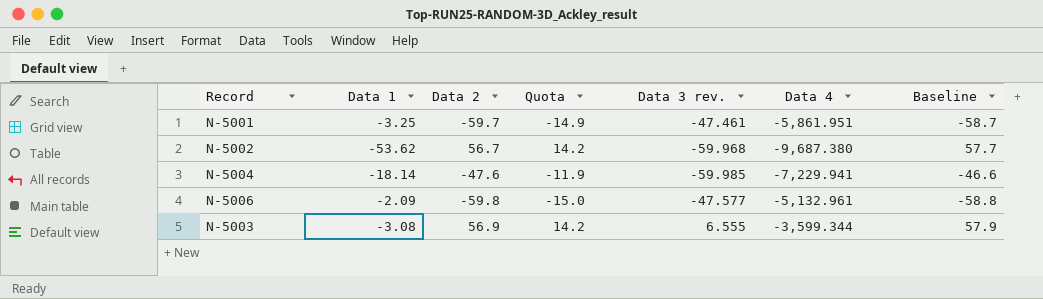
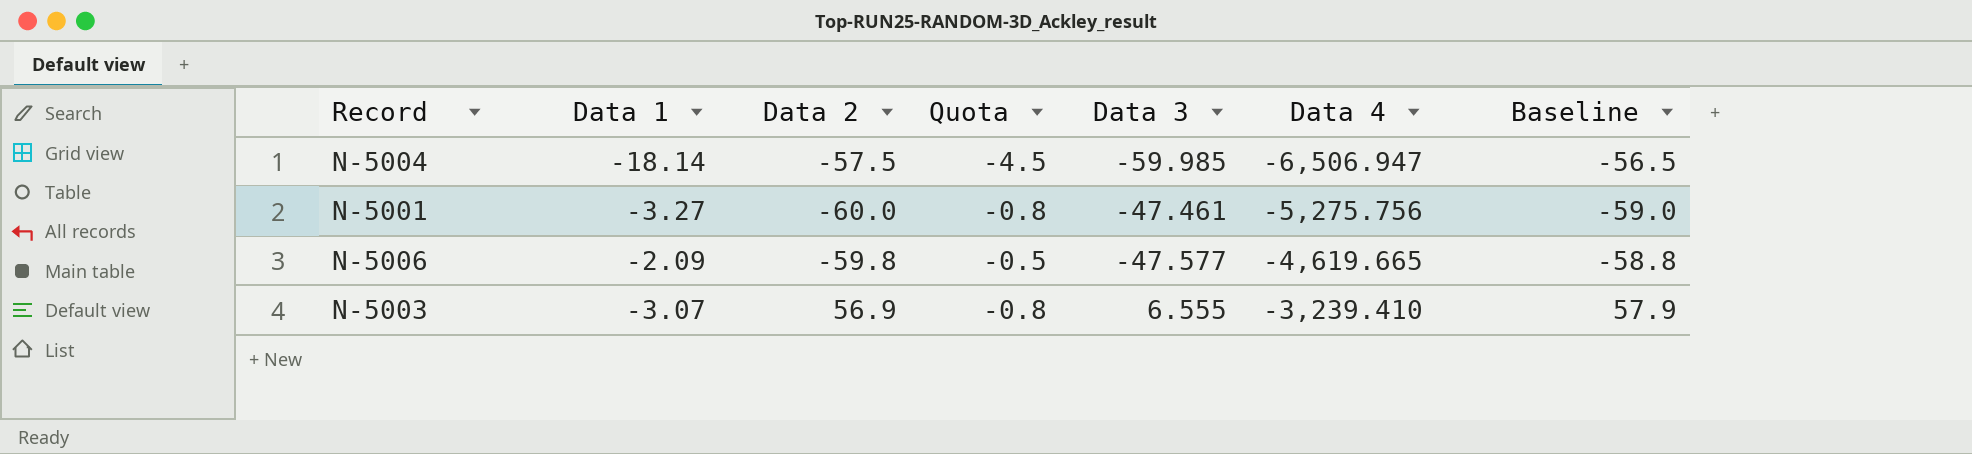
row order: none -> Data 4 ascending
column Quota | formula: [Data 2] * 0.25 -> [Data 1] * 0.25
column name: Data 3 rev. -> Data 3
row N-5002: -53.62 | 56.7 | 14.2 | -59.968 | -9,687.380 | 57.7 -> none
N-5004 | Data 2: -47.6 -> -57.5
N-5004 | Data 4: -7,229.941 -> -6,506.947
N-5004 | Baseline: -46.6 -> -56.5
N-5001 | Data 1: -3.25 -> -3.27
N-5001 | Data 2: -59.7 -> -60.0
N-5001 | Data 4: -5,861.951 -> -5,275.756
N-5001 | Baseline: -58.7 -> -59.0
N-5006 | Data 4: -5,132.961 -> -4,619.665
N-5003 | Data 1: -3.08 -> -3.07
N-5003 | Data 4: -3,599.344 -> -3,239.410

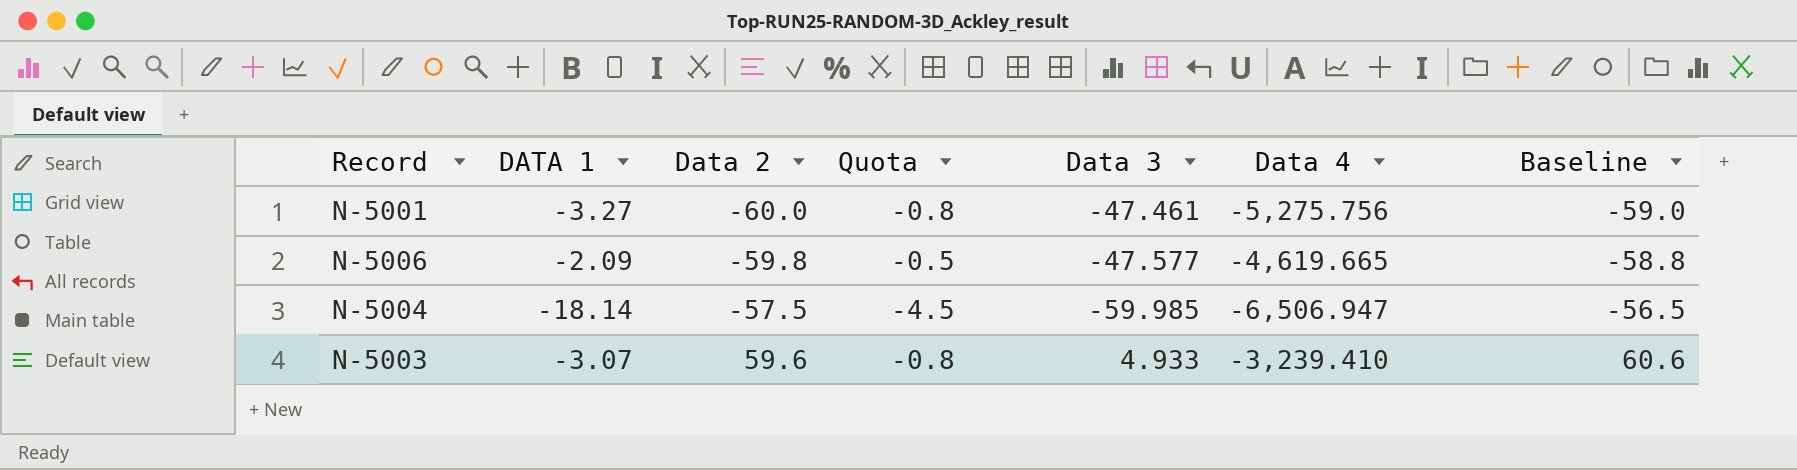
row order: Data 4 ascending -> Data 2 ascending
column name: Data 1 -> DATA 1
N-5003 | Data 2: 56.9 -> 59.6
N-5003 | Data 3: 6.555 -> 4.933
N-5003 | Baseline: 57.9 -> 60.6

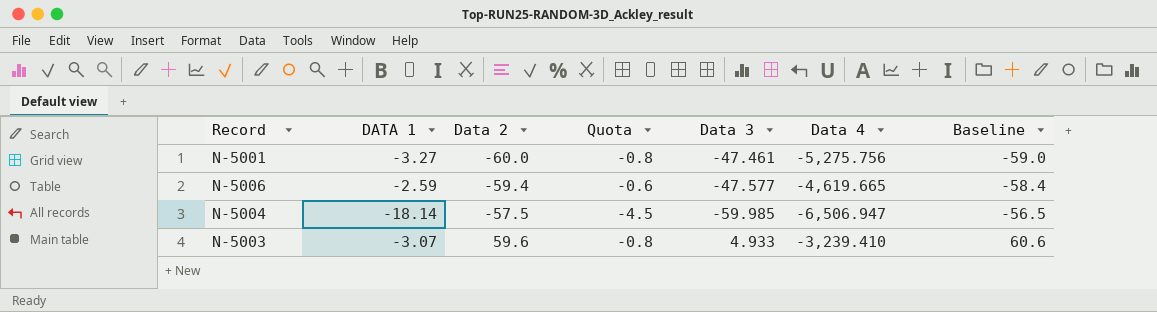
N-5006 | DATA 1: -2.09 -> -2.59
N-5006 | Data 2: -59.8 -> -59.4
N-5006 | Quota: -0.5 -> -0.6
N-5006 | Baseline: -58.8 -> -58.4

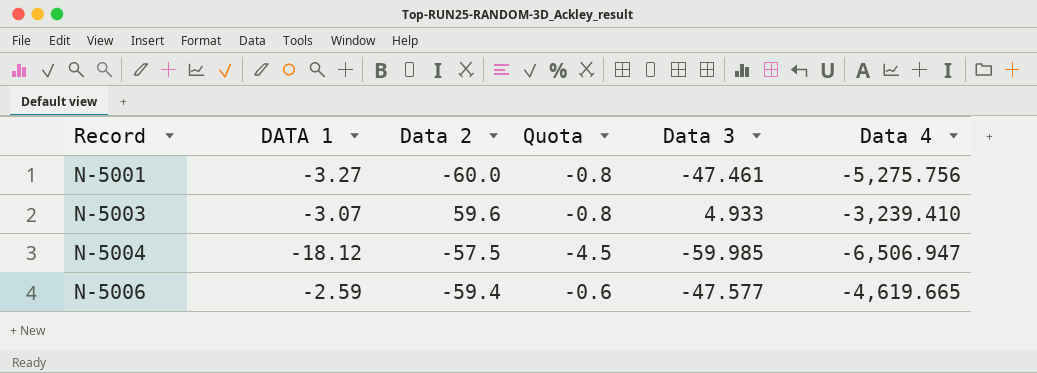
row order: Data 2 ascending -> Record ascending
column Baseline | formula: [Data 2] + 1 -> none
N-5004 | DATA 1: -18.14 -> -18.12

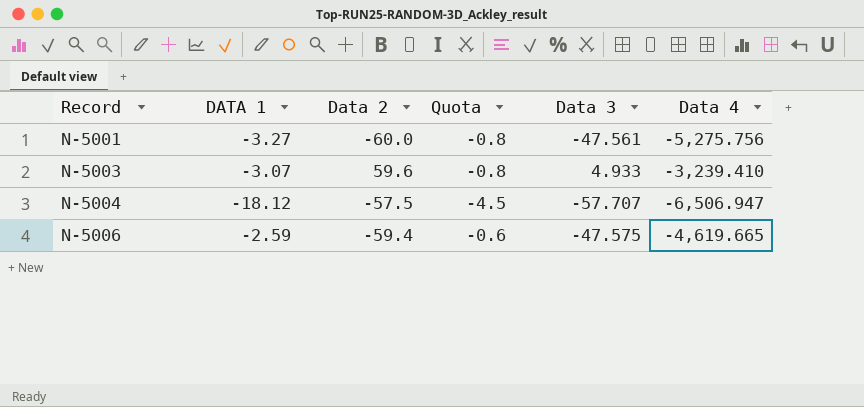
N-5001 | Data 3: -47.461 -> -47.561
N-5004 | Data 3: -59.985 -> -57.707
N-5006 | Data 3: -47.577 -> -47.575

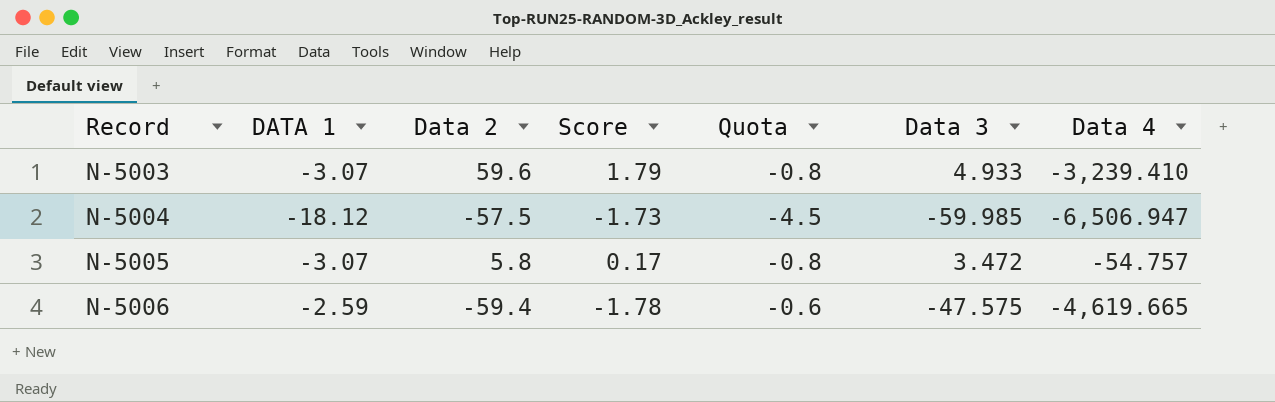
column Score | formula: none -> [Data 2] * 0.03
row N-5001: -3.27 | -60.0 | -0.8 | -47.561 | -5,275.756 -> none
N-5004 | Data 3: -57.707 -> -59.985
row N-5005: none -> -3.07 | 5.8 | 0.17 | -0.8 | 3.472 | -54.757

